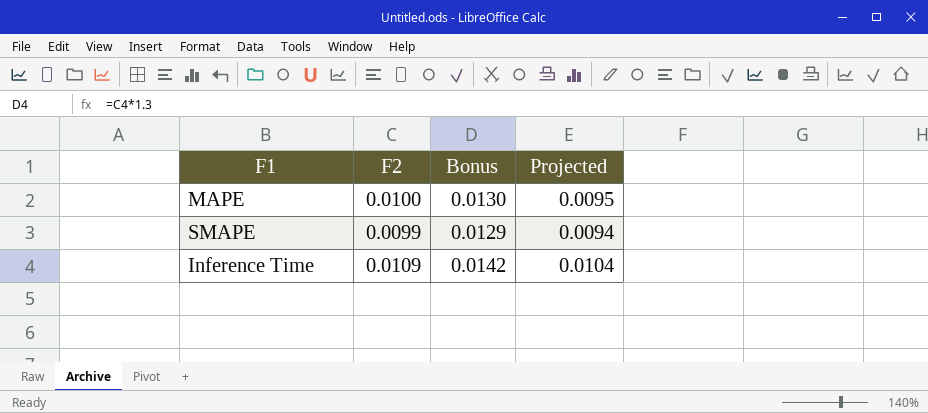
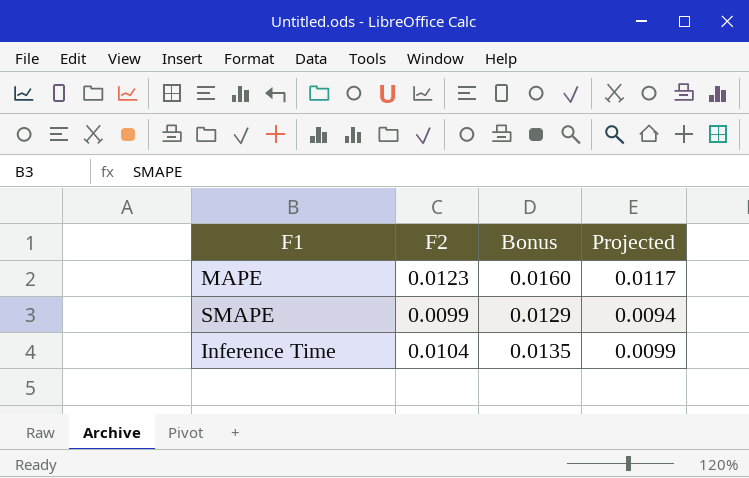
MAPE | F2: 0.0100 -> 0.0123
MAPE | Bonus: 0.0130 -> 0.0160
MAPE | Projected: 0.0095 -> 0.0117
Inference Time | F2: 0.0109 -> 0.0104
Inference Time | Bonus: 0.0142 -> 0.0135
Inference Time | Projected: 0.0104 -> 0.0099

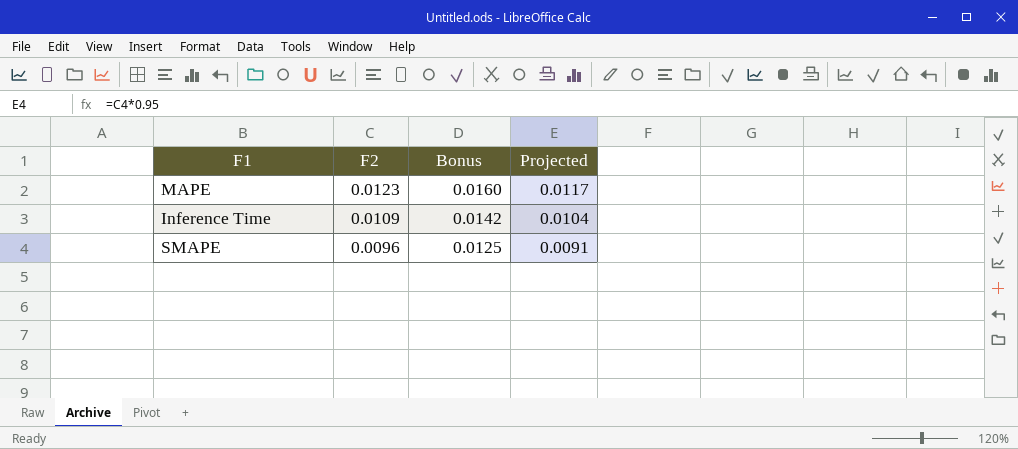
row order: none -> F2 descending
Inference Time | F2: 0.0104 -> 0.0109
Inference Time | Bonus: 0.0135 -> 0.0142
Inference Time | Projected: 0.0099 -> 0.0104
SMAPE | F2: 0.0099 -> 0.0096
SMAPE | Bonus: 0.0129 -> 0.0125
SMAPE | Projected: 0.0094 -> 0.0091

